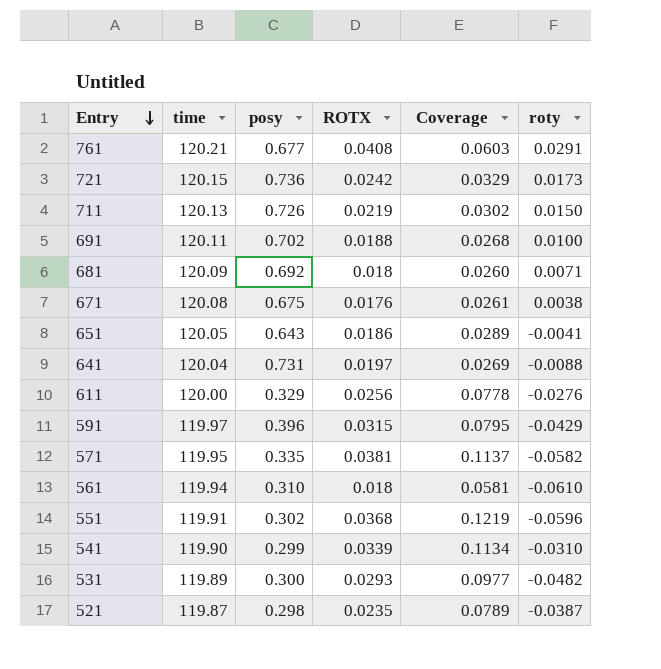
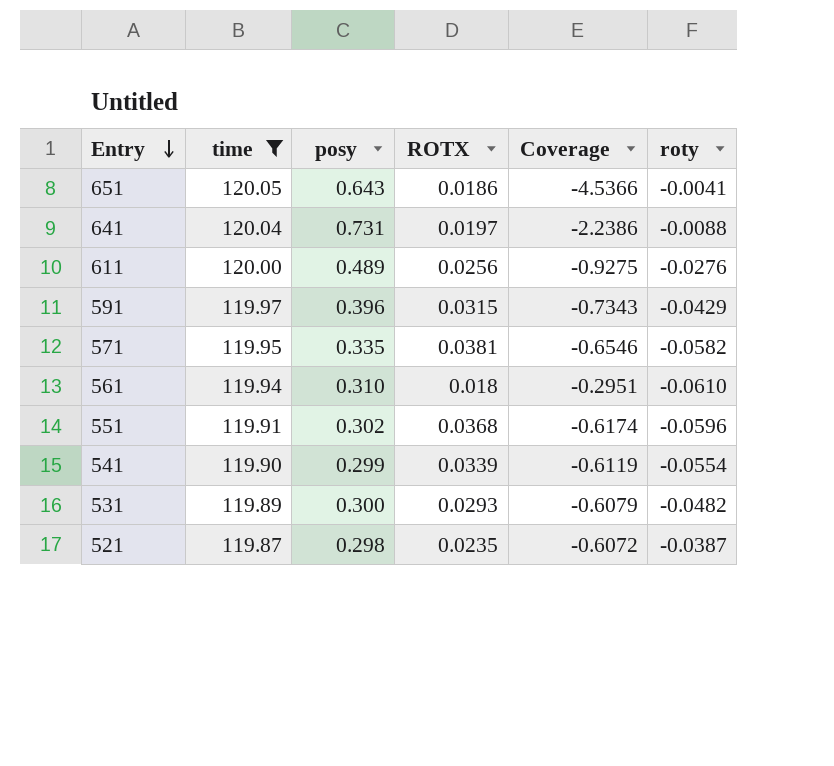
filter: none -> time <= 120.05
column Coverage | formula: [ROTX] / [posy] -> [ROTX] / [roty]
611 | posy: 0.329 -> 0.489
541 | roty: -0.0310 -> -0.0554

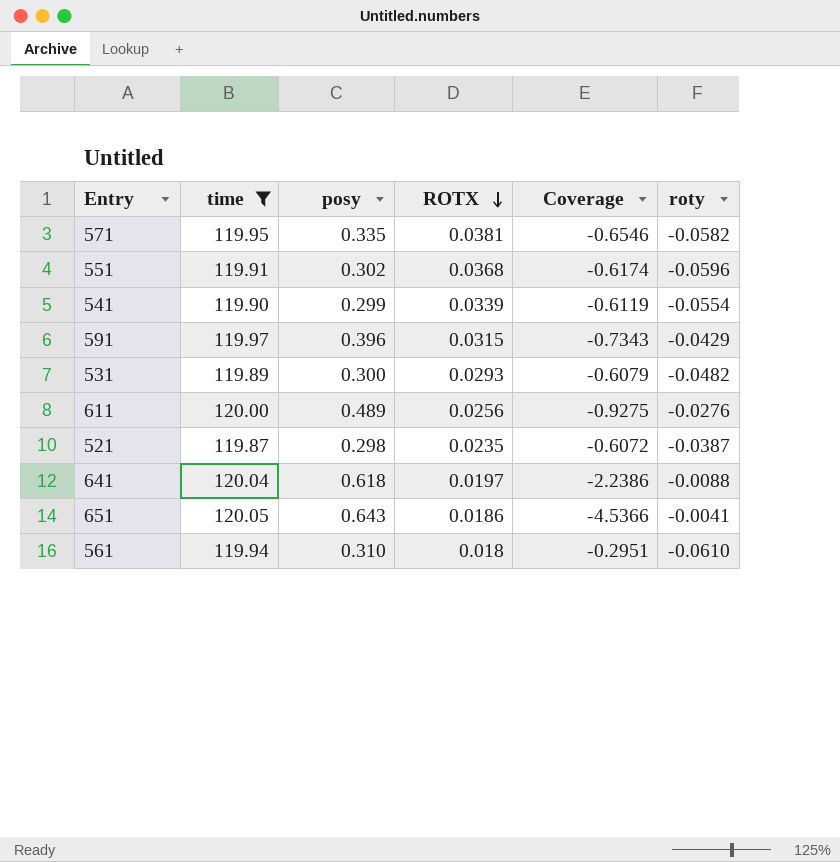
row order: Entry descending -> ROTX descending
641 | posy: 0.731 -> 0.618

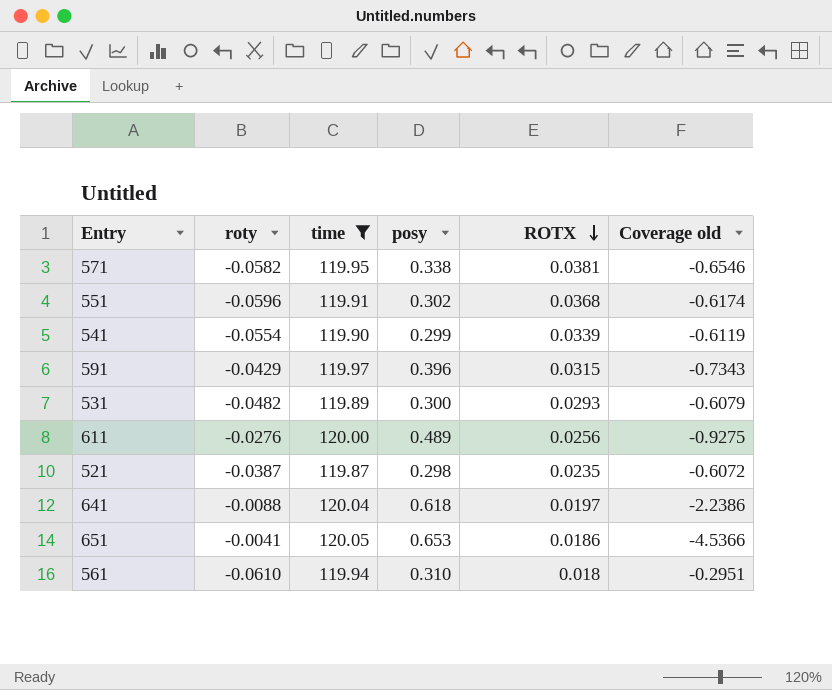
column roty | position: 6 -> 2
column name: Coverage -> Coverage old
571 | posy: 0.335 -> 0.338
651 | posy: 0.643 -> 0.653

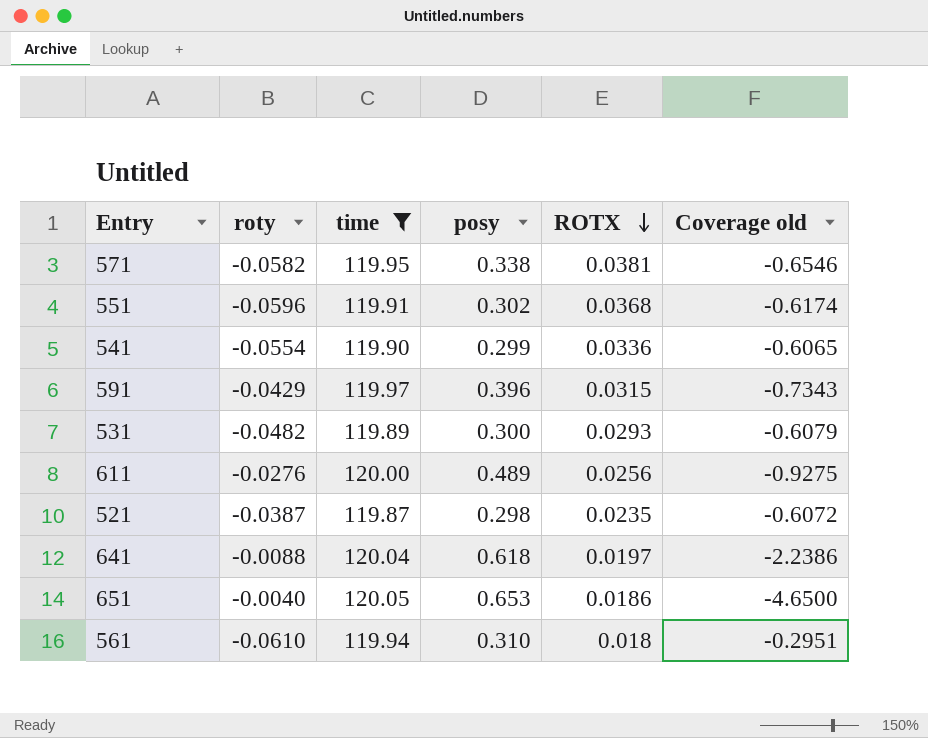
541 | ROTX: 0.0339 -> 0.0336
541 | Coverage old: -0.6119 -> -0.6065
651 | roty: -0.0041 -> -0.0040
651 | Coverage old: -4.5366 -> -4.6500

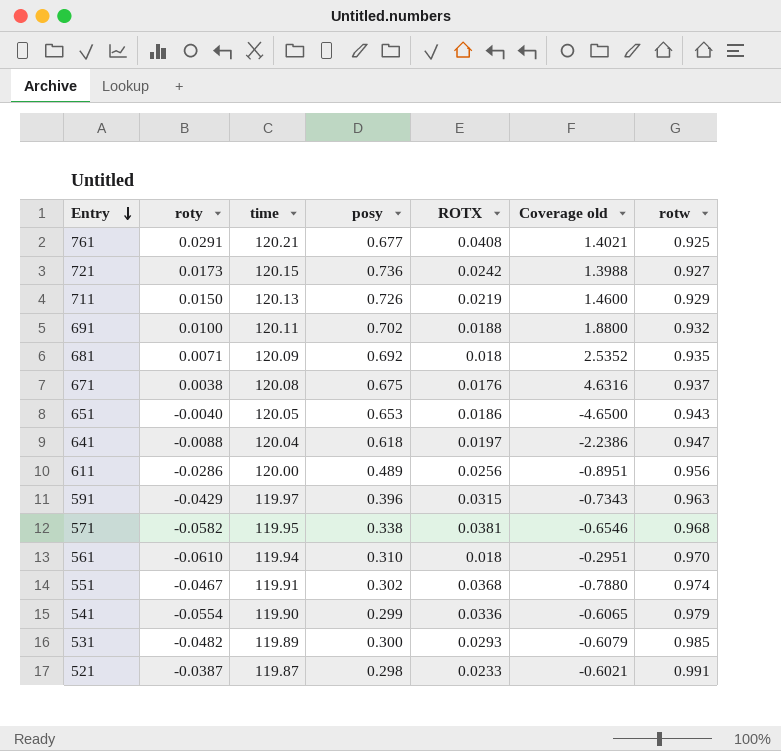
filter: time <= 120.05 -> none
row order: ROTX descending -> Entry descending
column rotw | position: none -> 7
611 | roty: -0.0276 -> -0.0286
611 | Coverage old: -0.9275 -> -0.8951
551 | roty: -0.0596 -> -0.0467
551 | Coverage old: -0.6174 -> -0.7880
521 | ROTX: 0.0235 -> 0.0233
521 | Coverage old: -0.6072 -> -0.6021

